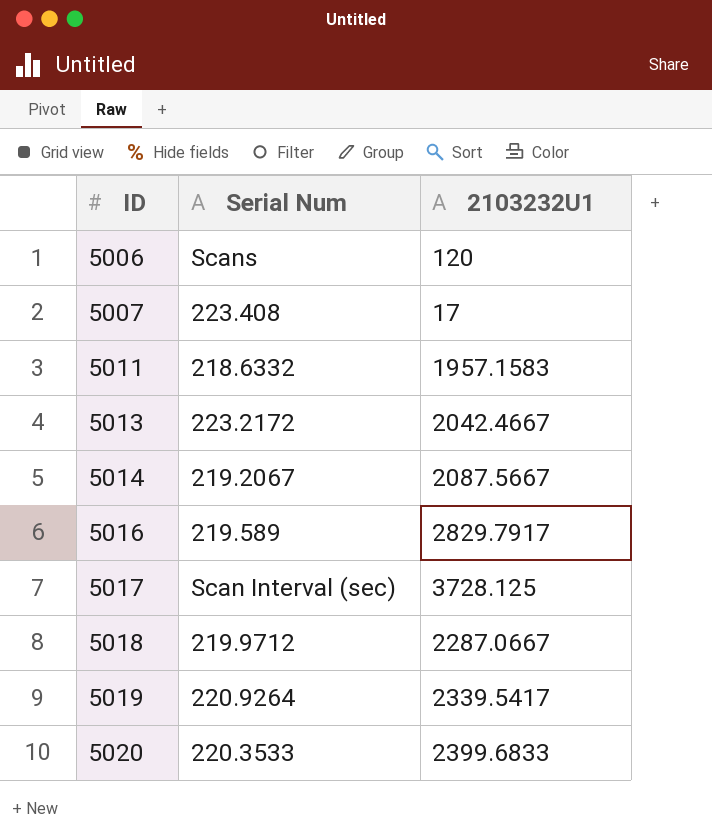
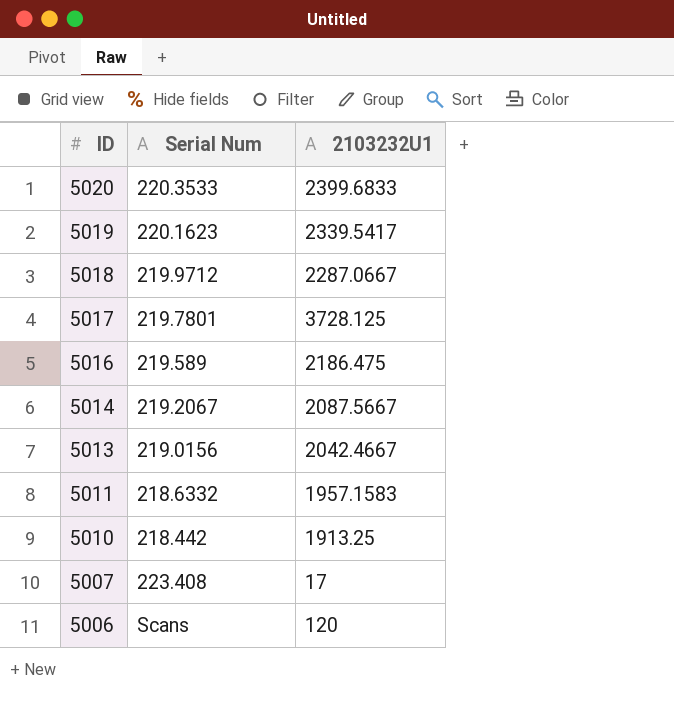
row order: ID ascending -> ID descending
5019 | Serial Num: 220.9264 -> 220.1623
5017 | Serial Num: Scan Interval (sec) -> 219.7801
5016 | 2103232U1: 2829.7917 -> 2186.475
5013 | Serial Num: 223.2172 -> 219.0156
row 5010: none -> 218.442 | 1913.25

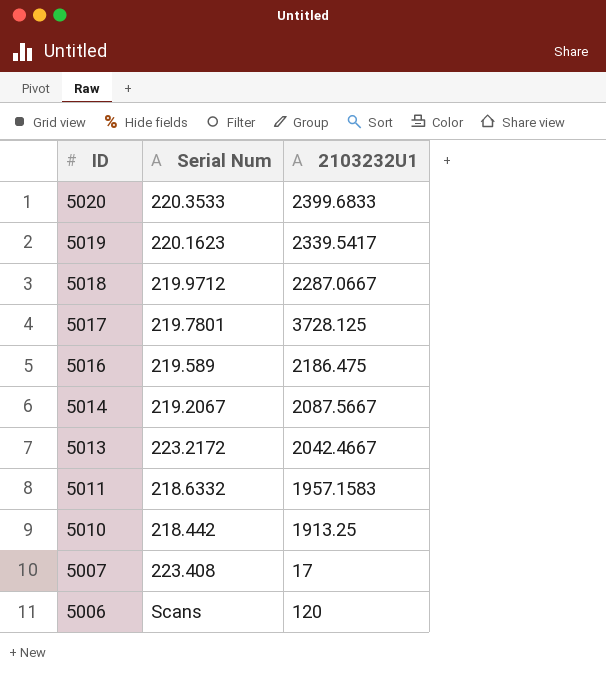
5013 | Serial Num: 219.0156 -> 223.2172

